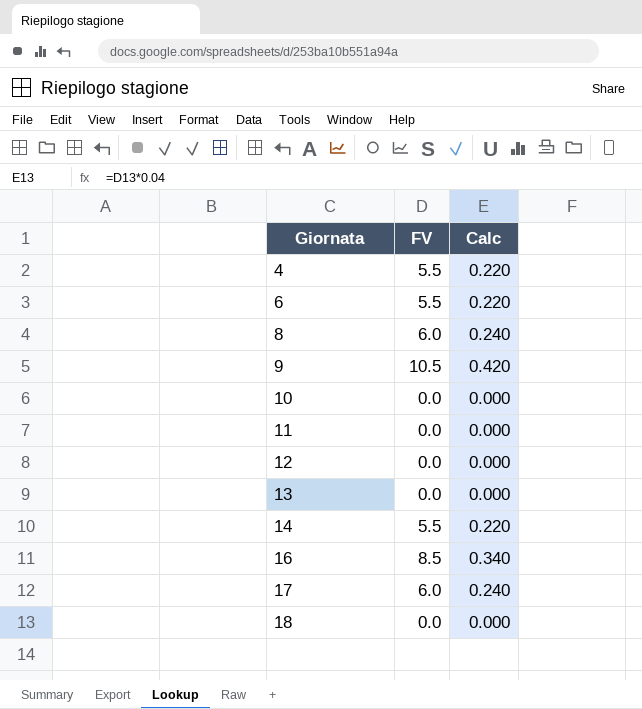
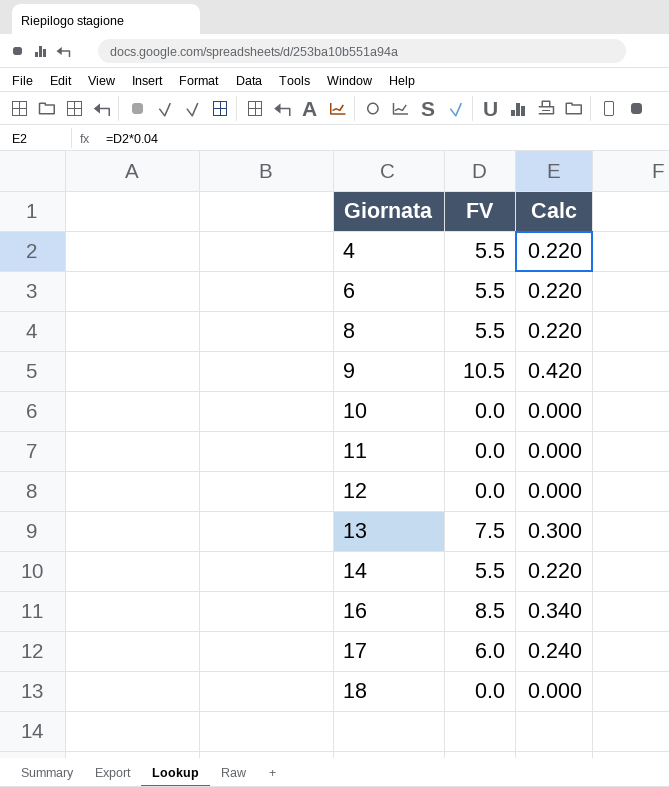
8 | FV: 6.0 -> 5.5
8 | Calc: 0.240 -> 0.220
13 | FV: 0.0 -> 7.5
13 | Calc: 0.000 -> 0.300

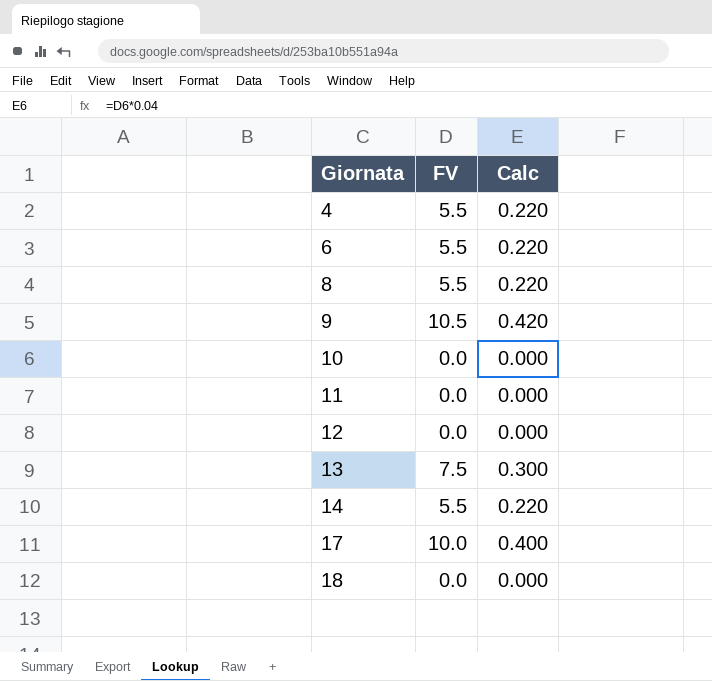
row 16: 8.5 | 0.340 -> none
17 | FV: 6.0 -> 10.0
17 | Calc: 0.240 -> 0.400

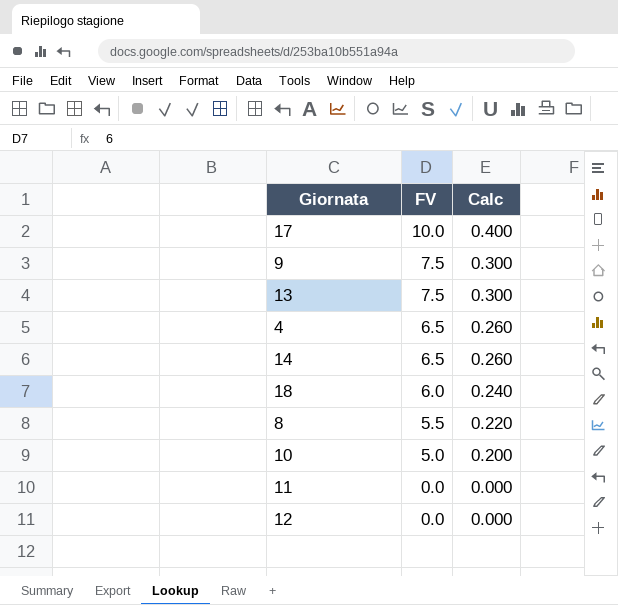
row order: Giornata ascending -> FV descending
row 6: 5.5 | 0.220 -> none
9 | FV: 10.5 -> 7.5
9 | Calc: 0.420 -> 0.300
4 | FV: 5.5 -> 6.5
4 | Calc: 0.220 -> 0.260
14 | FV: 5.5 -> 6.5
14 | Calc: 0.220 -> 0.260
18 | FV: 0.0 -> 6.0
18 | Calc: 0.000 -> 0.240
10 | FV: 0.0 -> 5.0
10 | Calc: 0.000 -> 0.200

